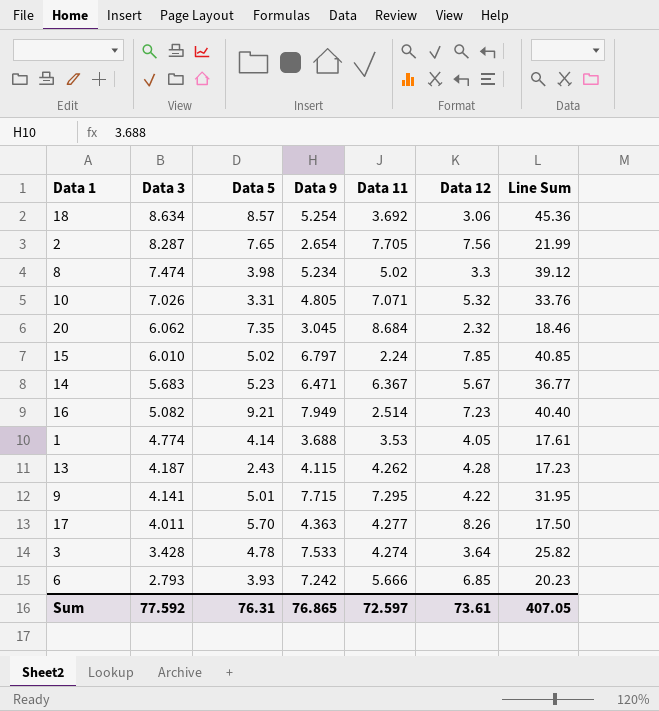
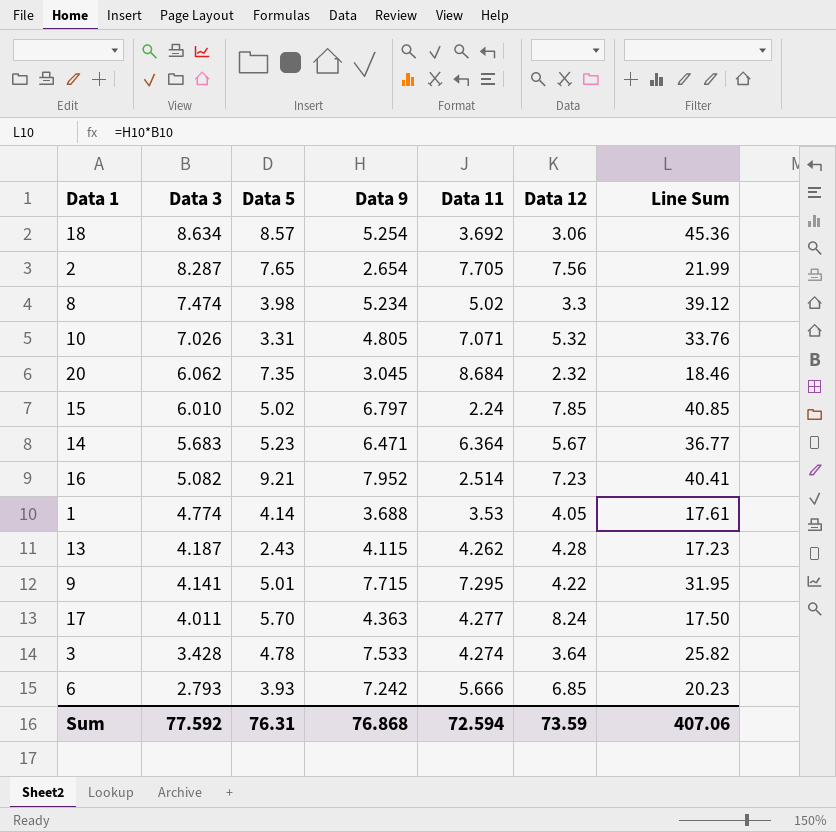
14 | Data 11: 6.367 -> 6.364
16 | Data 9: 7.949 -> 7.952
16 | Line Sum: 40.40 -> 40.41
17 | Data 12: 8.26 -> 8.24
Sum | Data 9: 76.865 -> 76.868
Sum | Data 11: 72.597 -> 72.594
Sum | Data 12: 73.61 -> 73.59
Sum | Line Sum: 407.05 -> 407.06

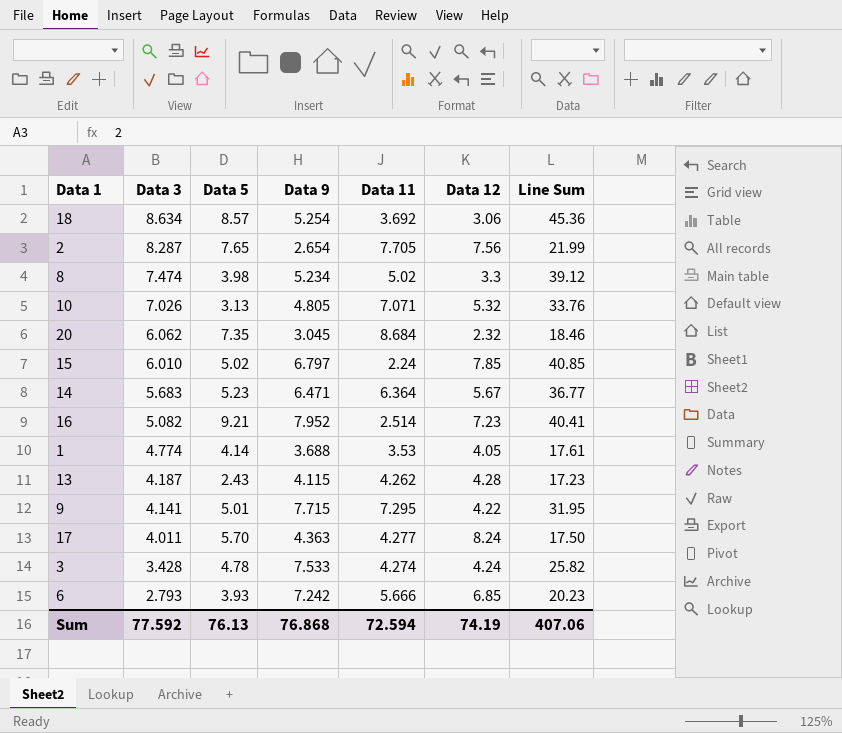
10 | Data 5: 3.31 -> 3.13
3 | Data 12: 3.64 -> 4.24
Sum | Data 5: 76.31 -> 76.13
Sum | Data 12: 73.59 -> 74.19

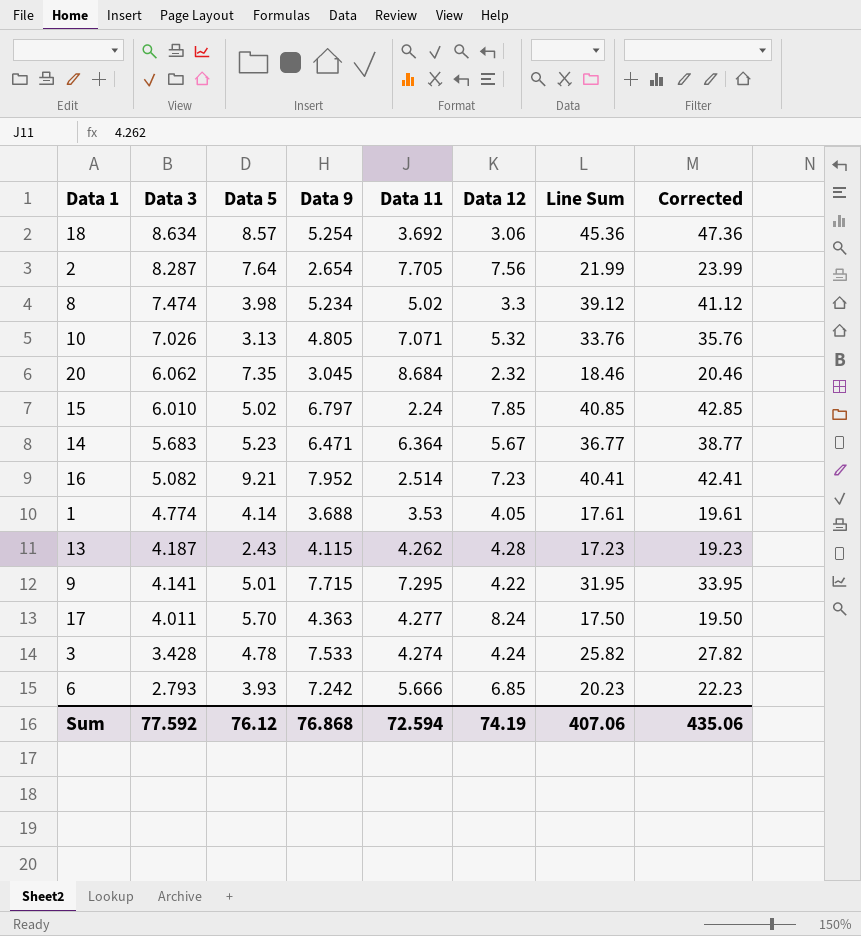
column Corrected | formula: none -> [Line Sum] + 2
2 | Data 5: 7.65 -> 7.64
Sum | Data 5: 76.13 -> 76.12

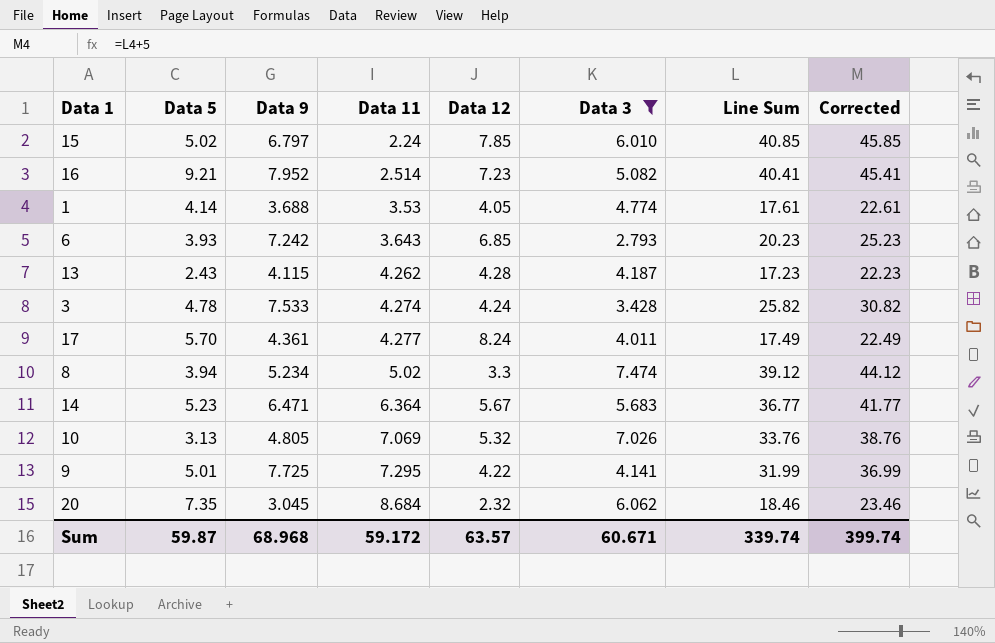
filter: none -> Data 3 <= 7.474
row order: Data 3 descending -> Data 11 ascending
column Data 3 | position: 2 -> 6
column Corrected | formula: [Line Sum] + 2 -> [Line Sum] + 5
6 | Data 11: 5.666 -> 3.643
17 | Data 9: 4.363 -> 4.361
17 | Line Sum: 17.50 -> 17.49
8 | Data 5: 3.98 -> 3.94
10 | Data 11: 7.071 -> 7.069
9 | Data 9: 7.715 -> 7.725
9 | Line Sum: 31.95 -> 31.99
Sum | Data 5: 76.12 -> 59.87
Sum | Data 9: 76.868 -> 68.968
Sum | Data 11: 72.594 -> 59.172
Sum | Data 12: 74.19 -> 63.57
Sum | Data 3: 77.592 -> 60.671
Sum | Line Sum: 407.06 -> 339.74
Sum | Corrected: 435.06 -> 399.74

